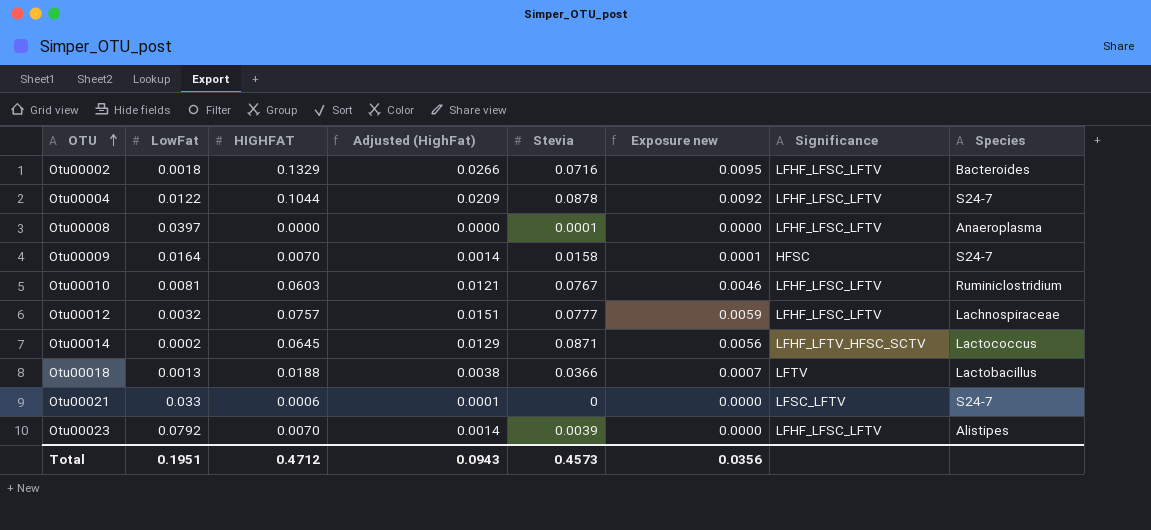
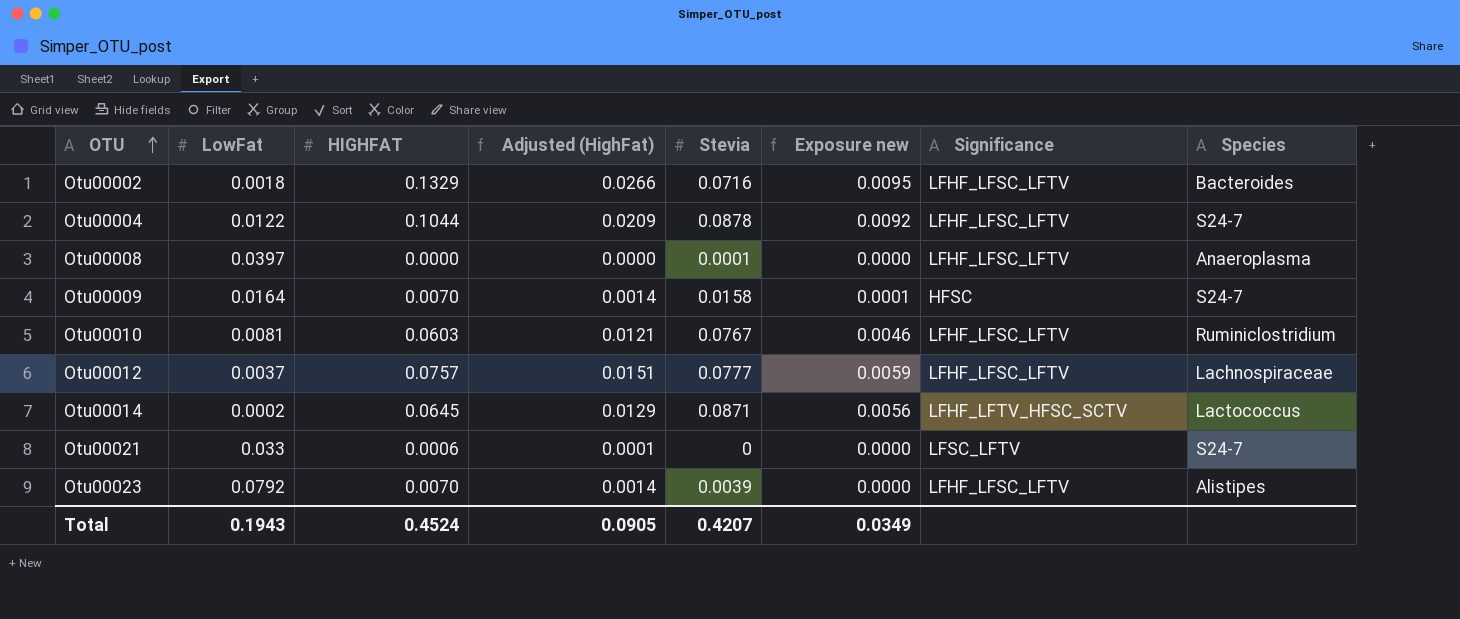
row Otu00018: 0.0013 | 0.0188 | 0.0038 | 0.0366 | 0.0007 | LFTV | Lactobacillus -> none
Otu00012 | LowFat: 0.0032 -> 0.0037
Total | LowFat: 0.1951 -> 0.1943
Total | HIGHFAT: 0.4712 -> 0.4524
Total | Adjusted (HighFat): 0.0943 -> 0.0905
Total | Stevia: 0.4573 -> 0.4207
Total | Exposure new: 0.0356 -> 0.0349

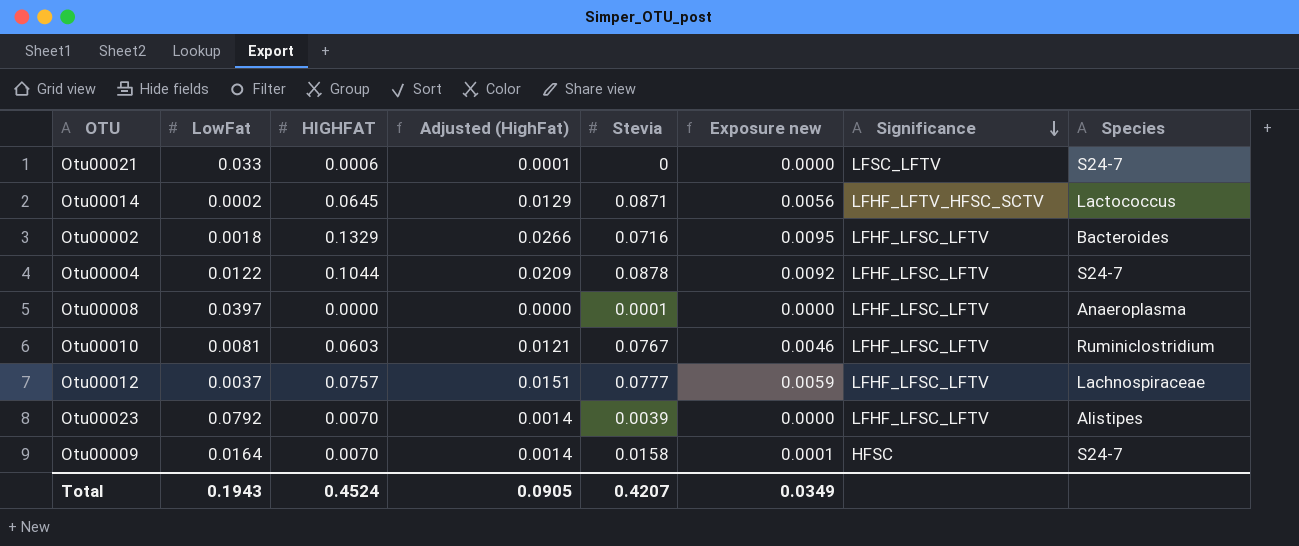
row order: OTU ascending -> Significance descending

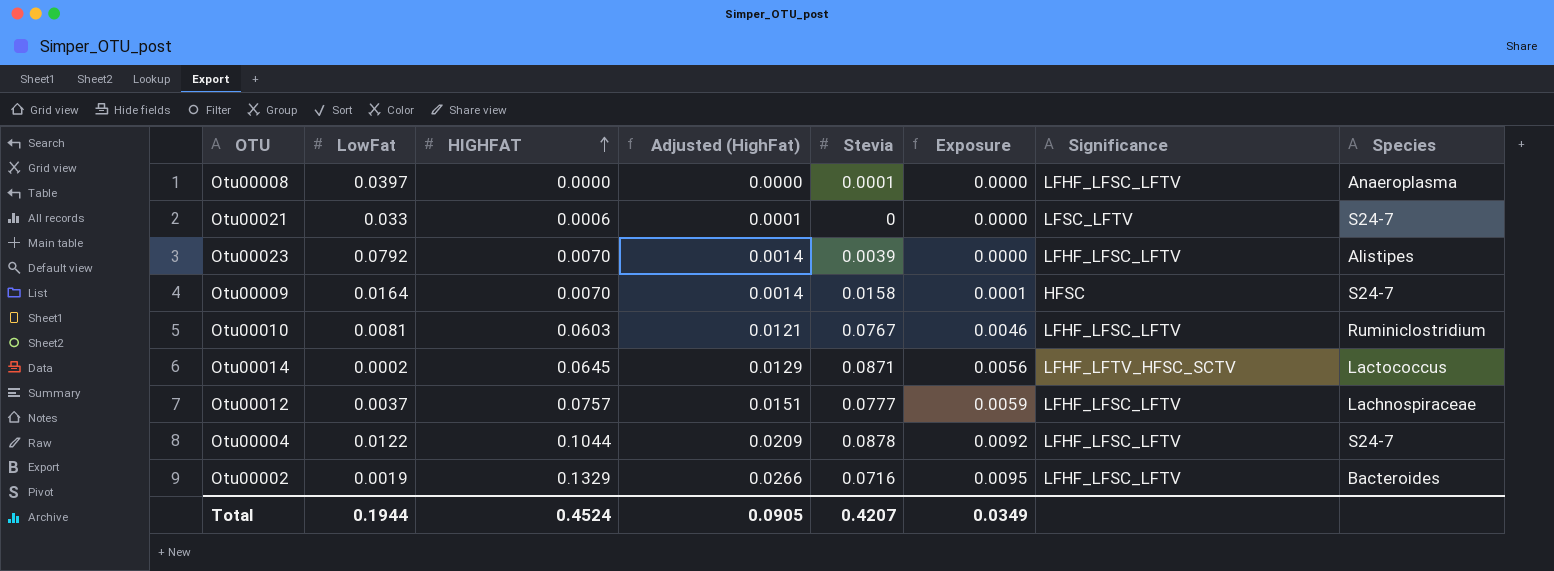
row order: Significance descending -> HIGHFAT ascending
column name: Exposure new -> Exposure
Otu00002 | LowFat: 0.0018 -> 0.0019
Total | LowFat: 0.1943 -> 0.1944

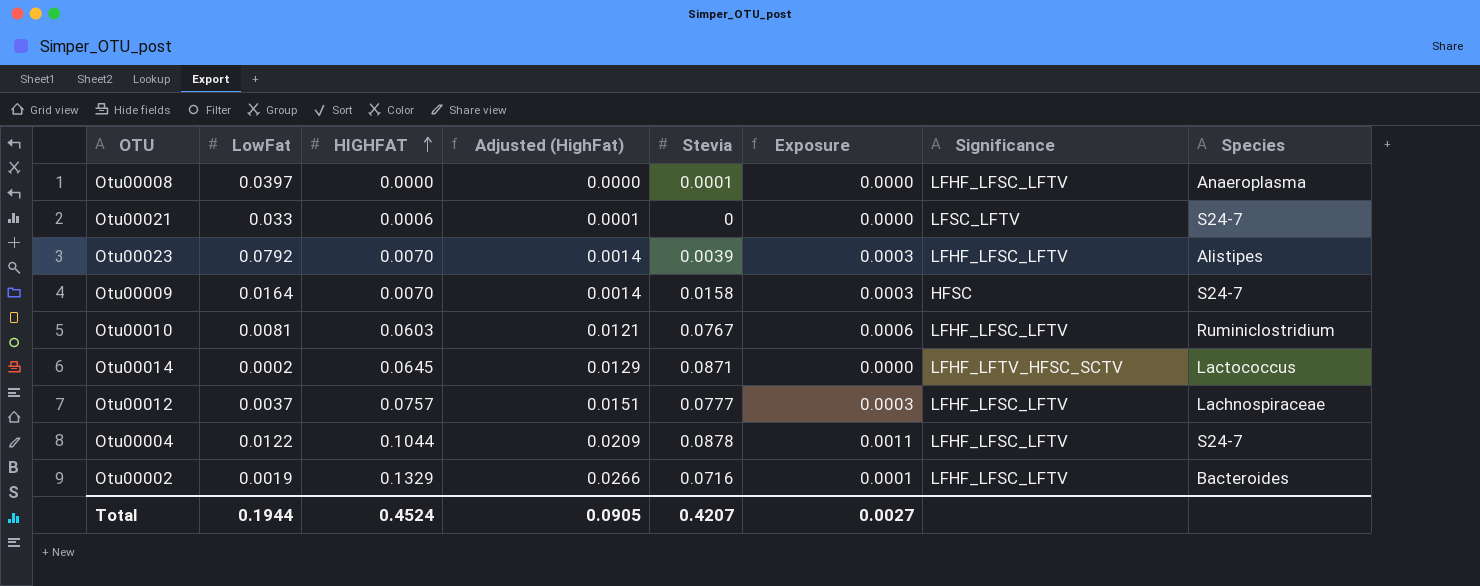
column Exposure | formula: [HIGHFAT] * [Stevia] -> [LowFat] * [Stevia]
Total | Exposure: 0.0349 -> 0.0027

